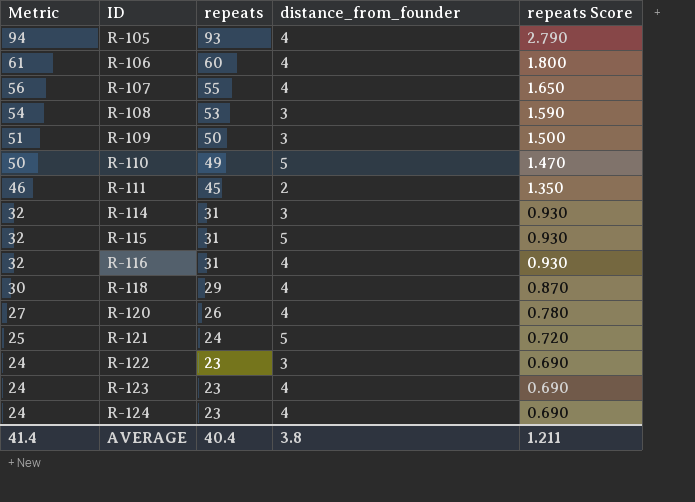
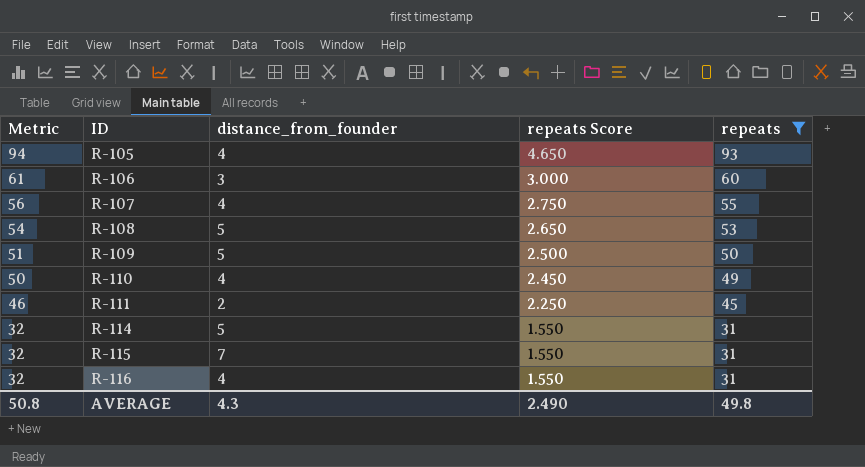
filter: none -> repeats >= 31
column repeats Score | formula: [repeats] * 0.03 -> [repeats] * 0.05
column repeats | position: 3 -> 5
R-106 | distance_from_founder: 4 -> 3
R-108 | distance_from_founder: 3 -> 5
R-109 | distance_from_founder: 3 -> 5
R-110 | distance_from_founder: 5 -> 4
R-114 | distance_from_founder: 3 -> 5
R-115 | distance_from_founder: 5 -> 7
AVERAGE | Metric: 41.4 -> 50.8
AVERAGE | distance_from_founder: 3.8 -> 4.3
AVERAGE | repeats Score: 1.211 -> 2.490
AVERAGE | repeats: 40.4 -> 49.8

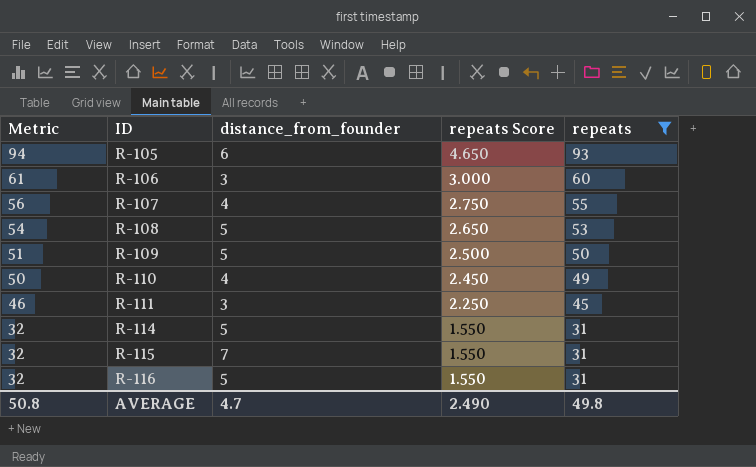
R-105 | distance_from_founder: 4 -> 6
R-111 | distance_from_founder: 2 -> 3
R-116 | distance_from_founder: 4 -> 5
AVERAGE | distance_from_founder: 4.3 -> 4.7

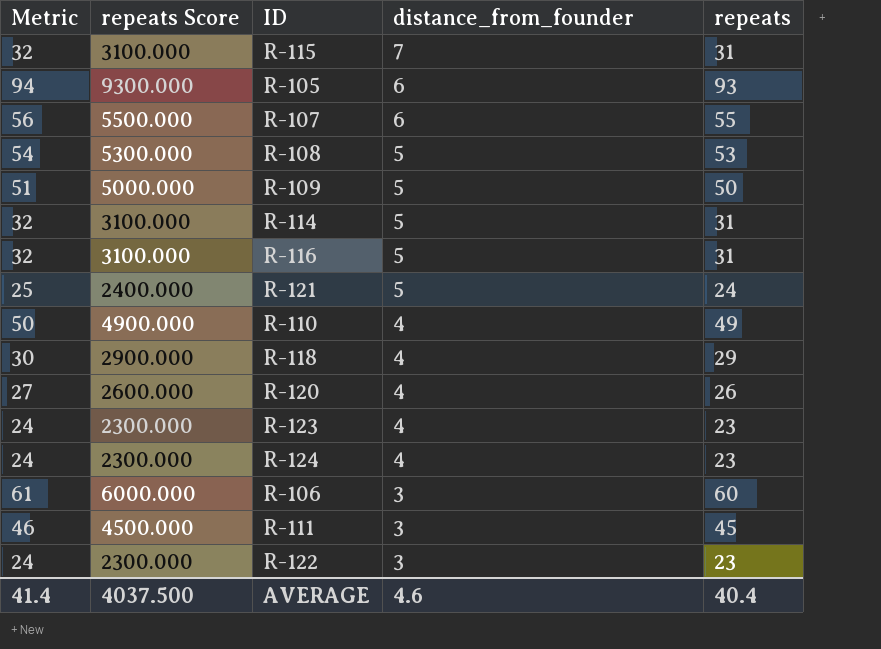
filter: repeats >= 31 -> none
row order: Metric descending -> distance_from_founder descending
column repeats Score | formula: [repeats] * 0.05 -> [repeats] * 100
column repeats Score | position: 4 -> 2
R-107 | distance_from_founder: 4 -> 6
AVERAGE | Metric: 50.8 -> 41.4
AVERAGE | repeats Score: 2.490 -> 4037.500
AVERAGE | distance_from_founder: 4.7 -> 4.6
AVERAGE | repeats: 49.8 -> 40.4

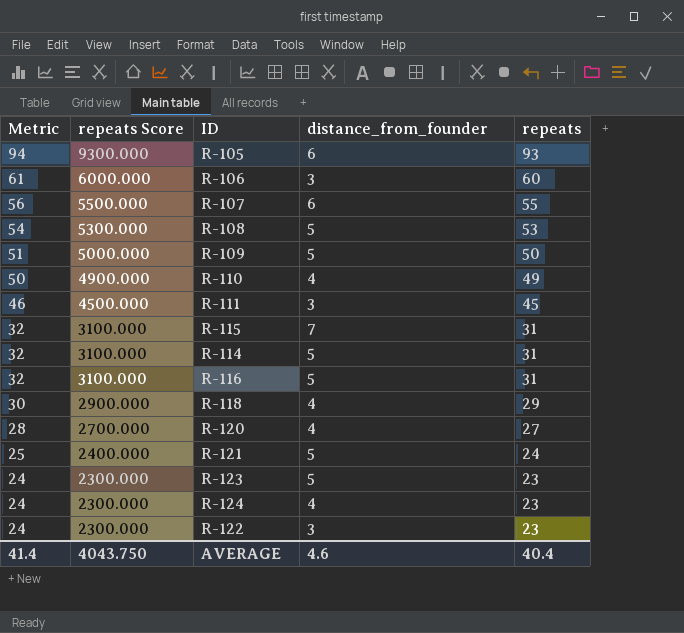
row order: distance_from_founder descending -> Metric descending
R-120 | Metric: 27 -> 28
R-120 | repeats Score: 2600.000 -> 2700.000
R-120 | repeats: 26 -> 27
R-123 | distance_from_founder: 4 -> 5
AVERAGE | repeats Score: 4037.500 -> 4043.750

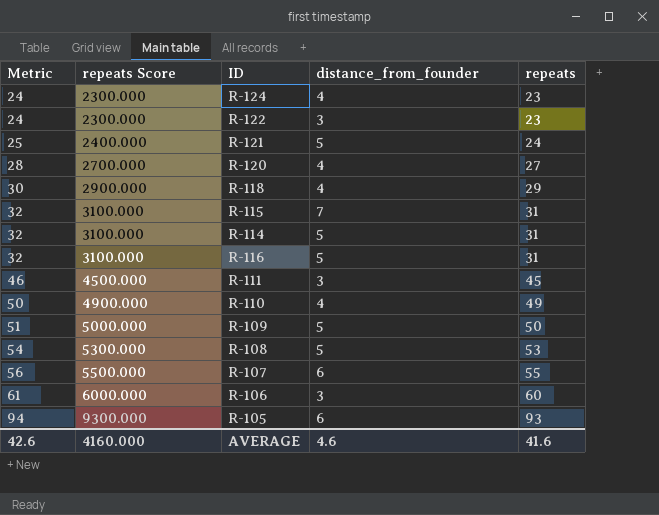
row order: Metric descending -> Metric ascending
row R-123: 24 | 2300.000 | 5 | 23 -> none
AVERAGE | Metric: 41.4 -> 42.6
AVERAGE | repeats Score: 4043.750 -> 4160.000
AVERAGE | repeats: 40.4 -> 41.6

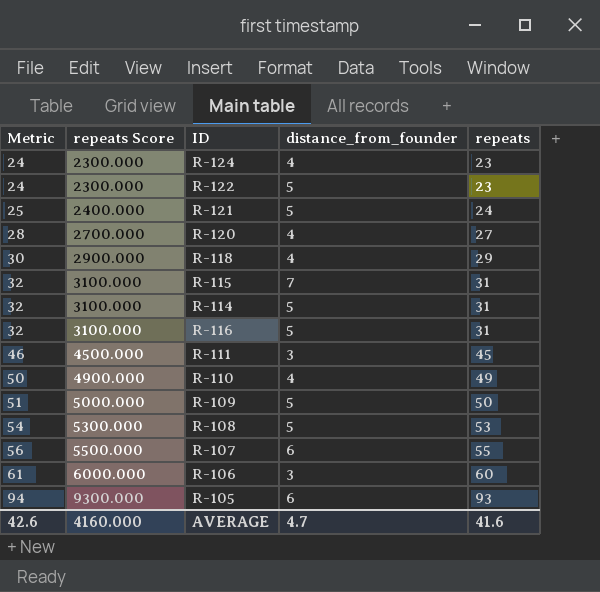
R-122 | distance_from_founder: 3 -> 5
AVERAGE | distance_from_founder: 4.6 -> 4.7

